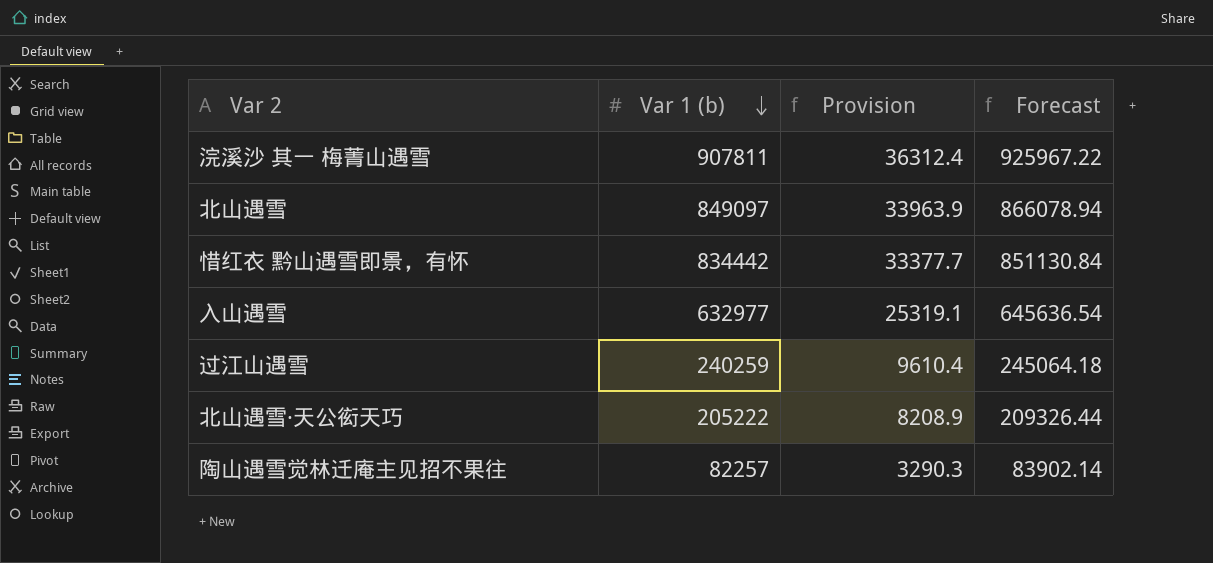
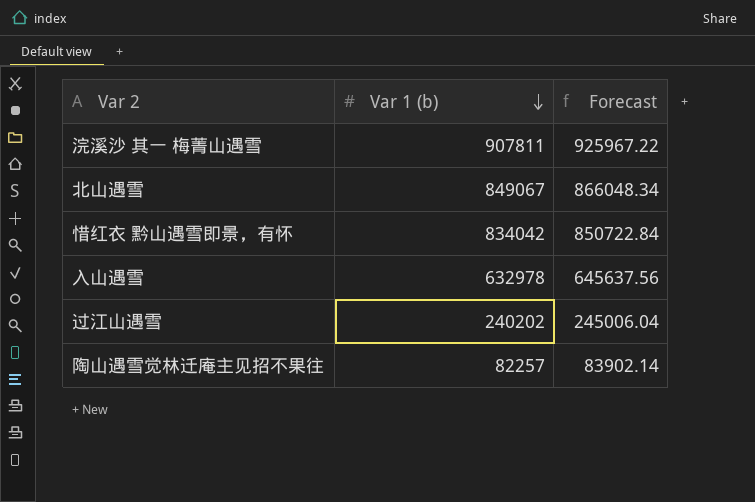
column Provision | formula: [Var 1 (b)] * 0.04 -> none
row 北山遇雪·天公衒天巧: 205222 | 8208.9 | 209326.44 -> none
北山遇雪 | Var 1 (b): 849097 -> 849067
北山遇雪 | Forecast: 866078.94 -> 866048.34
惜红衣 黔山遇雪即景，有怀 | Var 1 (b): 834442 -> 834042
惜红衣 黔山遇雪即景，有怀 | Forecast: 851130.84 -> 850722.84
入山遇雪 | Var 1 (b): 632977 -> 632978
入山遇雪 | Forecast: 645636.54 -> 645637.56
过江山遇雪 | Var 1 (b): 240259 -> 240202
过江山遇雪 | Forecast: 245064.18 -> 245006.04

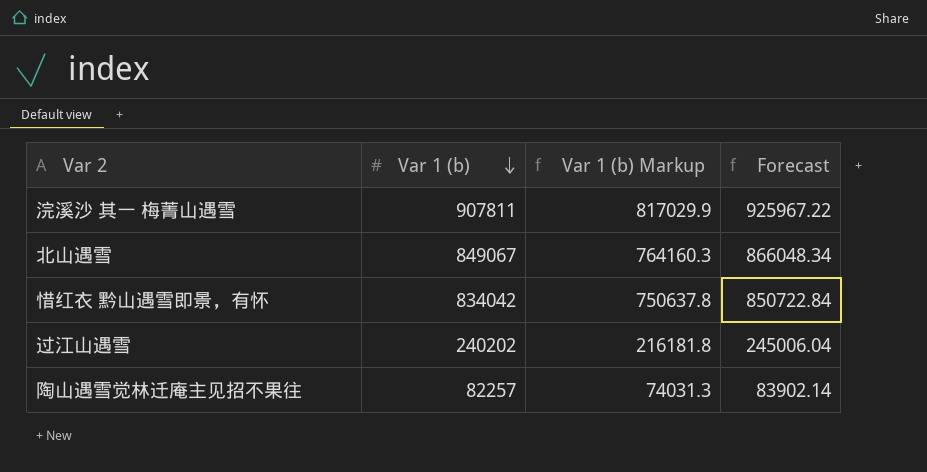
column Var 1 (b) Markup | formula: none -> [Var 1 (b)] * 0.9
row 入山遇雪: 632978 | 645637.56 -> none

